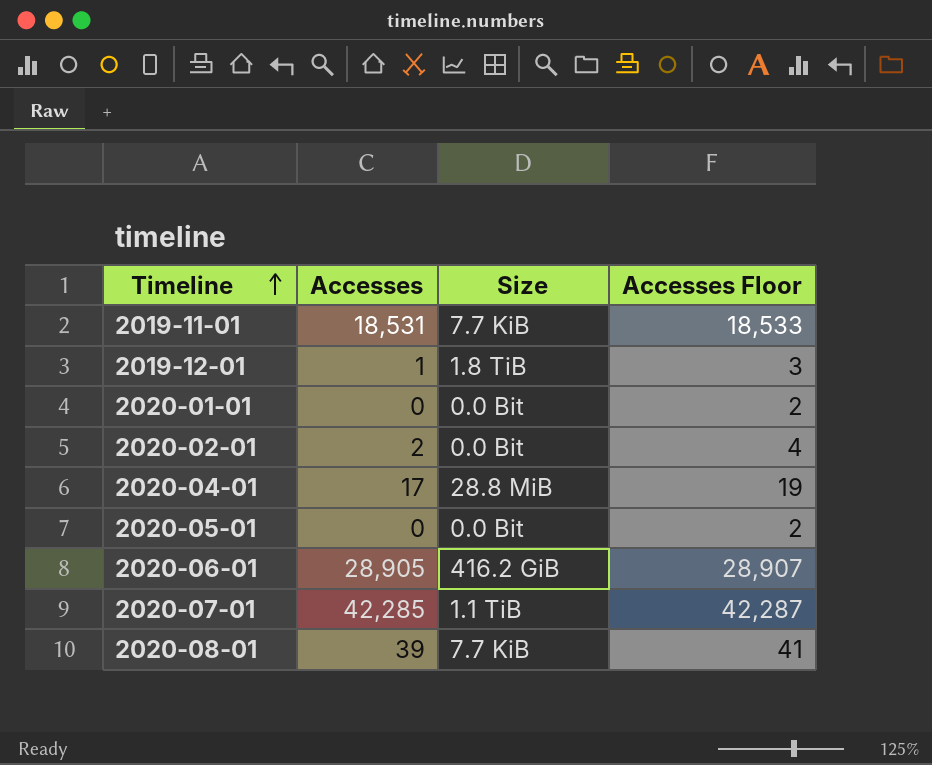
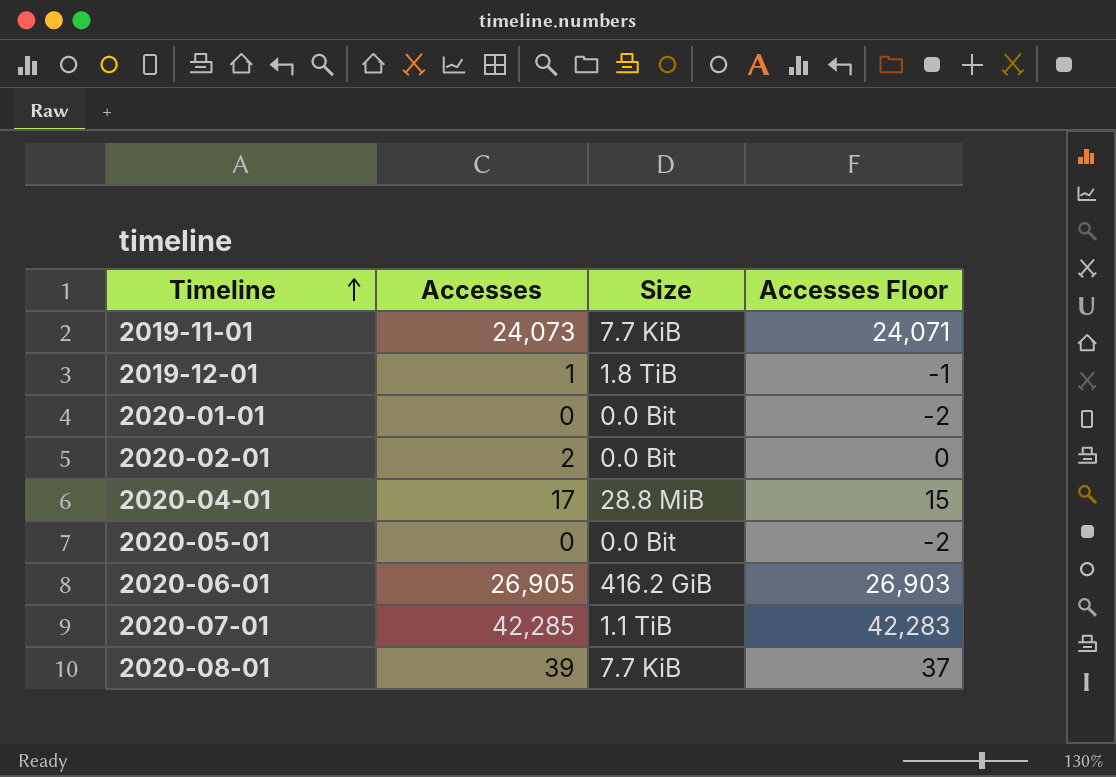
column Accesses Floor | formula: [Accesses] + 2 -> [Accesses] - 2
2019-11-01 | Accesses: 18,531 -> 24,073
2020-06-01 | Accesses: 28,905 -> 26,905

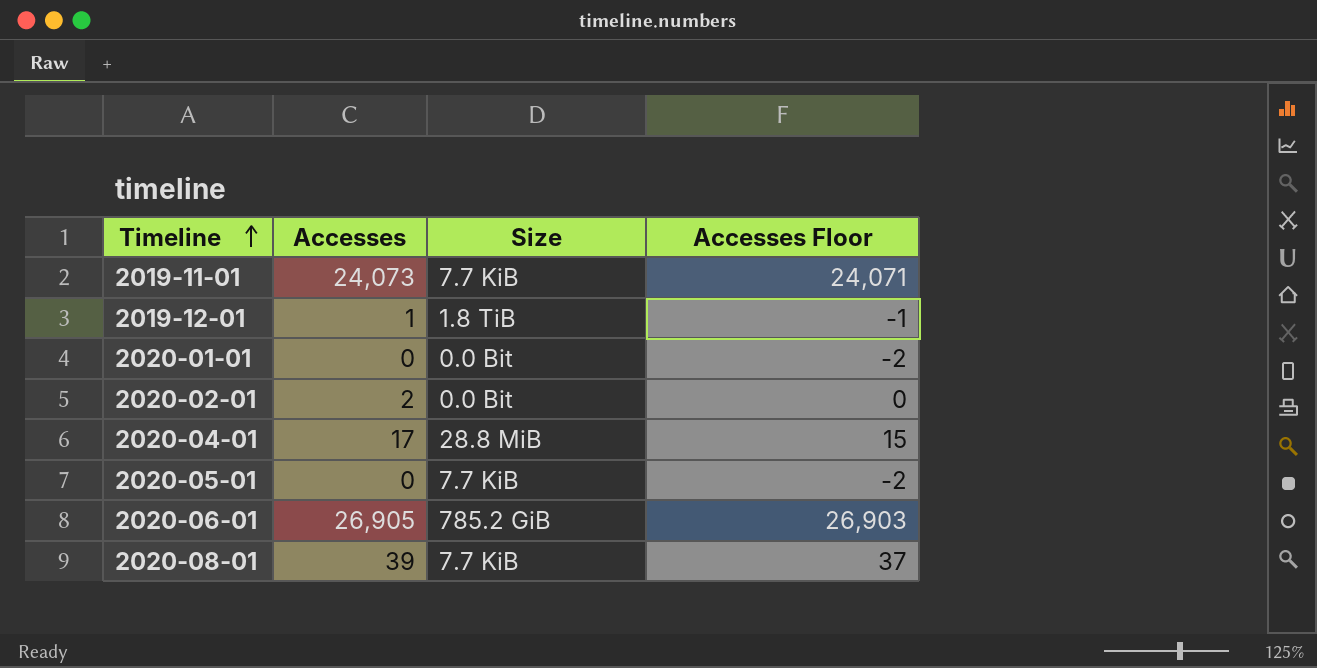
row 2020-07-01: 42,285 | 1.1 TiB | 42,283 -> none
2020-05-01 | Size: 0.0 Bit -> 7.7 KiB
2020-06-01 | Size: 416.2 GiB -> 785.2 GiB

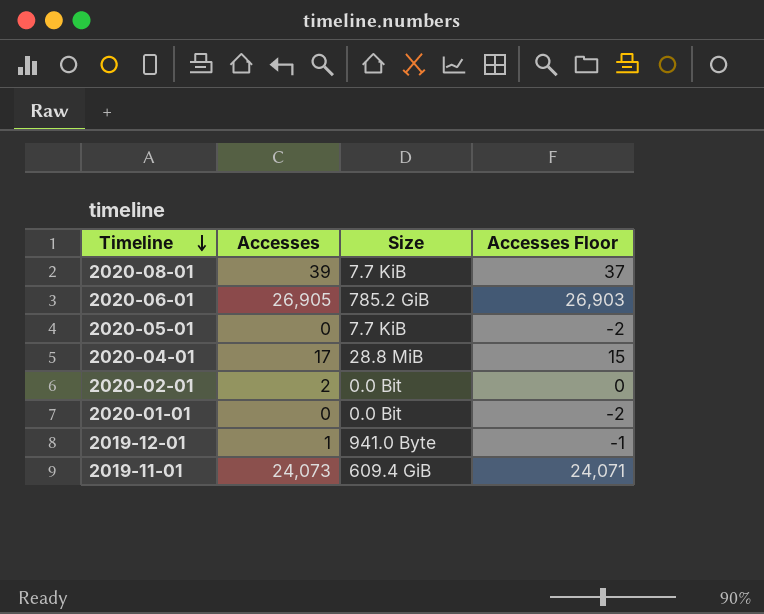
row order: Timeline ascending -> Timeline descending
2019-12-01 | Size: 1.8 TiB -> 941.0 Byte
2019-11-01 | Size: 7.7 KiB -> 609.4 GiB

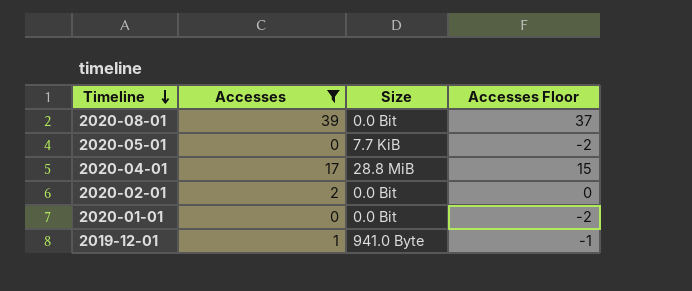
filter: none -> Accesses <= 39
2020-08-01 | Size: 7.7 KiB -> 0.0 Bit

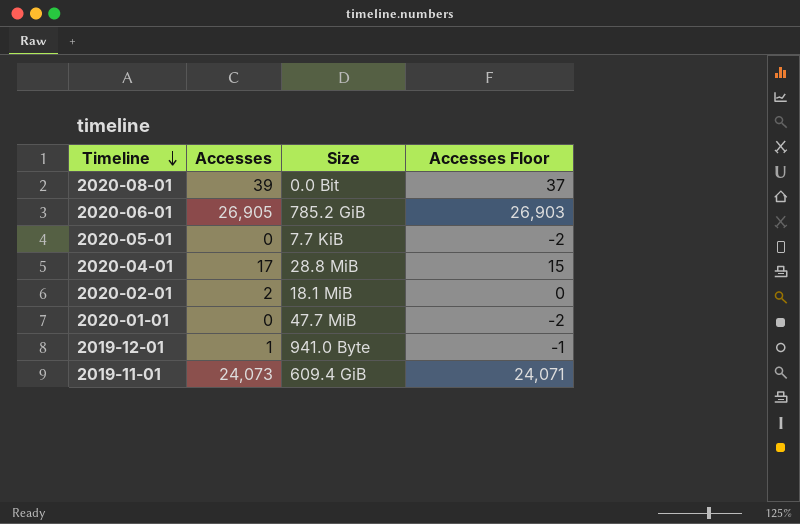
filter: Accesses <= 39 -> none
2020-02-01 | Size: 0.0 Bit -> 18.1 MiB
2020-01-01 | Size: 0.0 Bit -> 47.7 MiB

